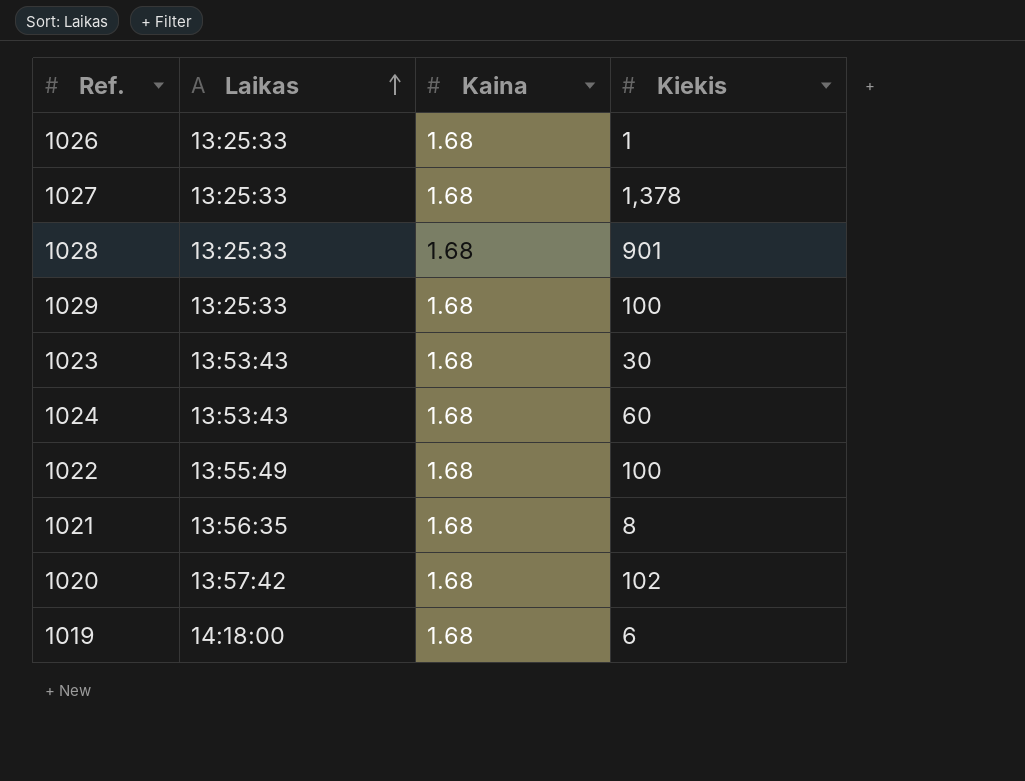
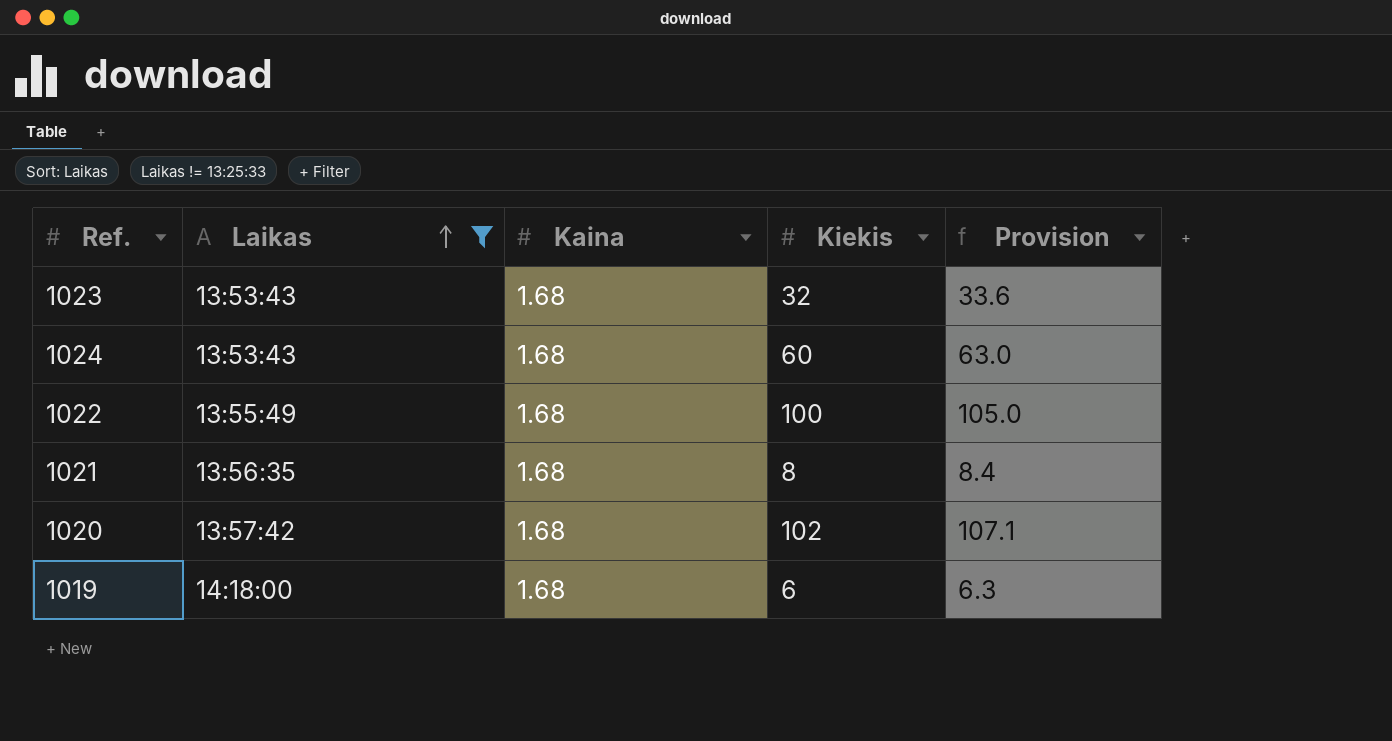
filter: none -> Laikas != 13:25:33
column Provision | formula: none -> [Kiekis] * 1.05
1023 | Kiekis: 30 -> 32

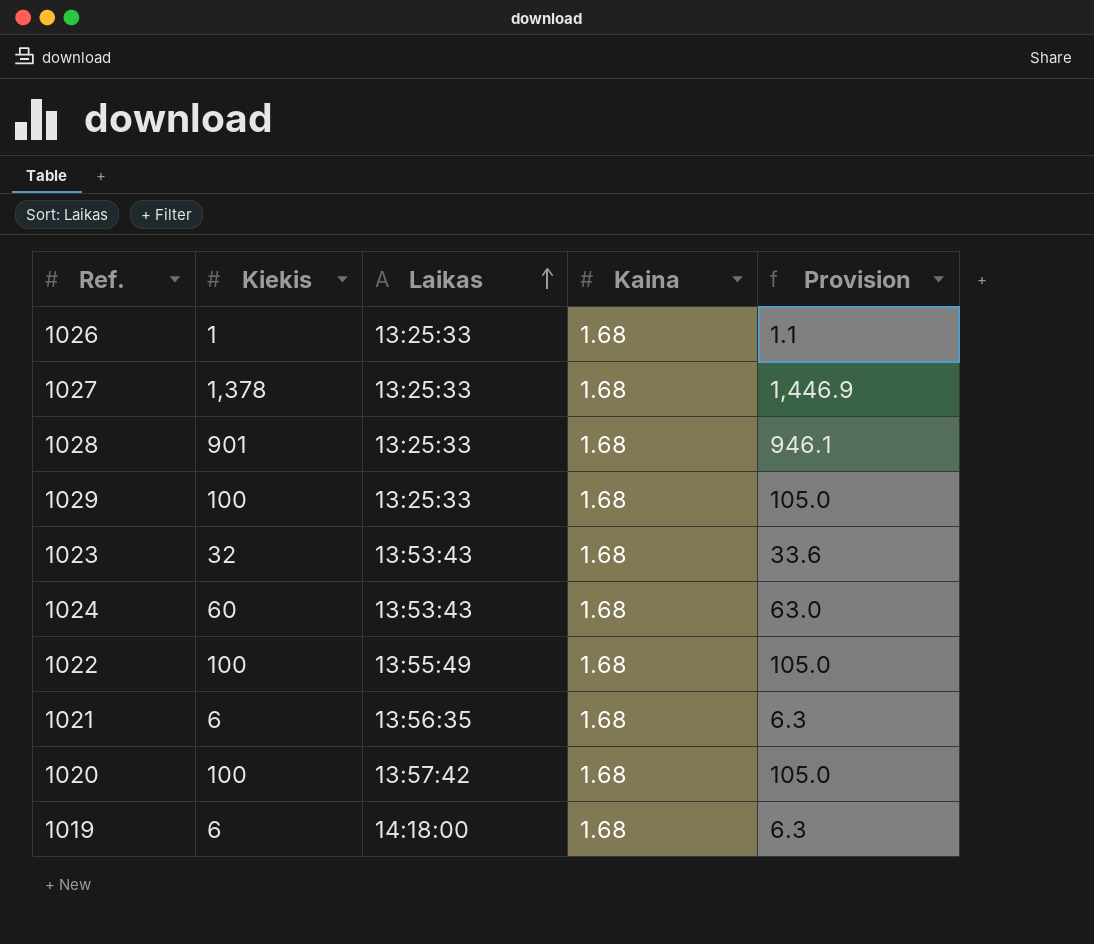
filter: Laikas != 13:25:33 -> none
column Kiekis | position: 4 -> 2
1021 | Kiekis: 8 -> 6
1021 | Provision: 8.4 -> 6.3
1020 | Kiekis: 102 -> 100
1020 | Provision: 107.1 -> 105.0

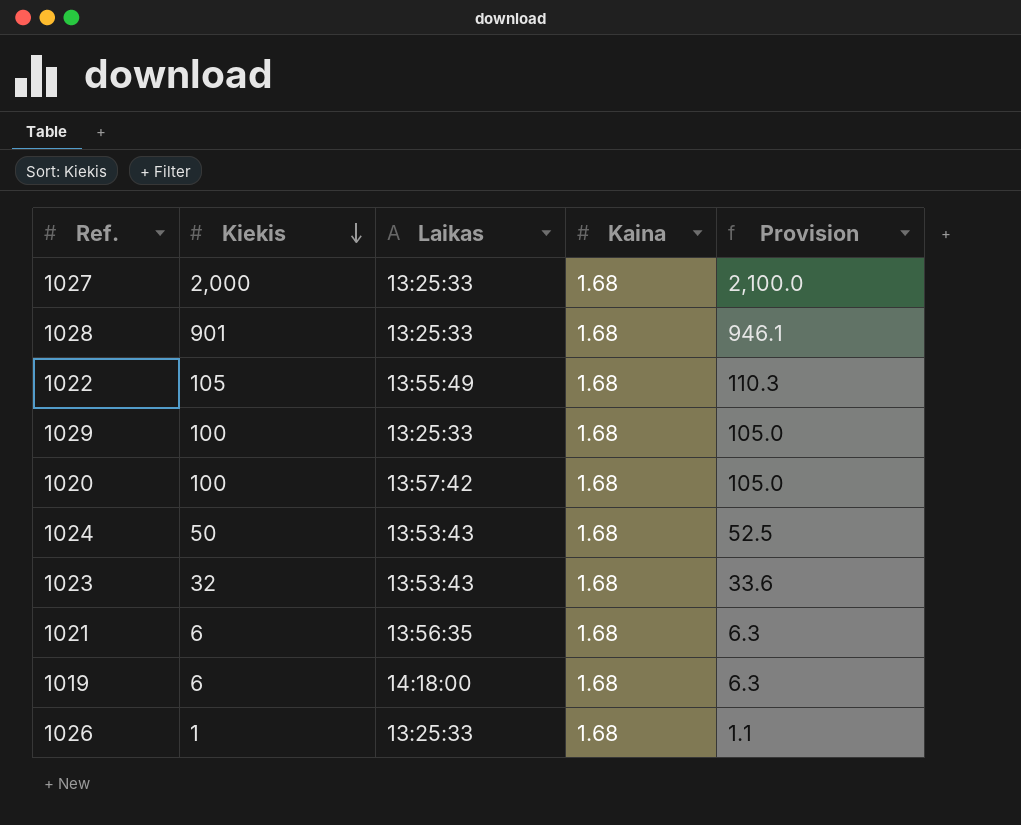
row order: Laikas ascending -> Kiekis descending
1027 | Kiekis: 1,378 -> 2,000
1027 | Provision: 1,446.9 -> 2,100.0
1022 | Kiekis: 100 -> 105
1022 | Provision: 105.0 -> 110.3
1024 | Kiekis: 60 -> 50
1024 | Provision: 63.0 -> 52.5

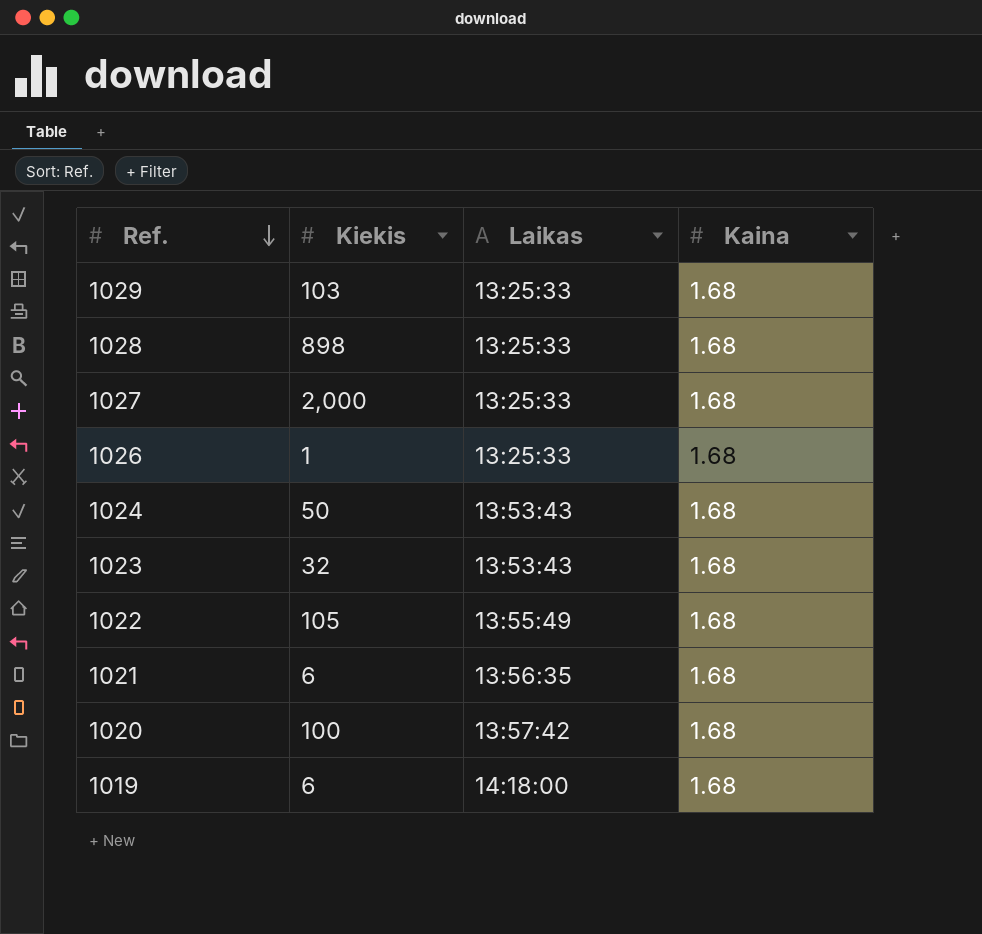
row order: Kiekis descending -> Ref. descending
column Provision | formula: [Kiekis] * 1.05 -> none
1029 | Kiekis: 100 -> 103
1028 | Kiekis: 901 -> 898

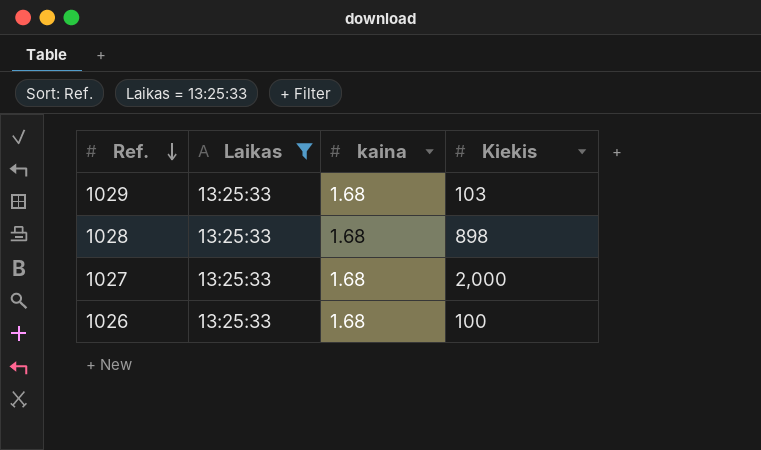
filter: none -> Laikas = 13:25:33
column name: Kaina -> kaina
column Kiekis | position: 2 -> 4
1026 | Kiekis: 1 -> 100

